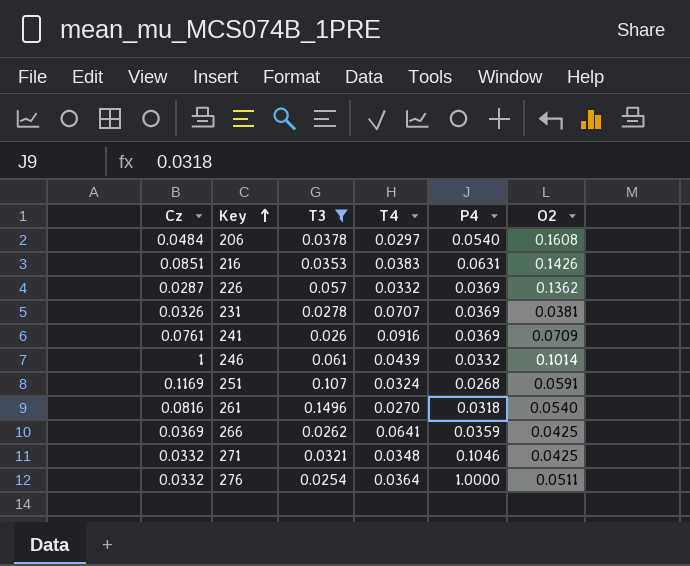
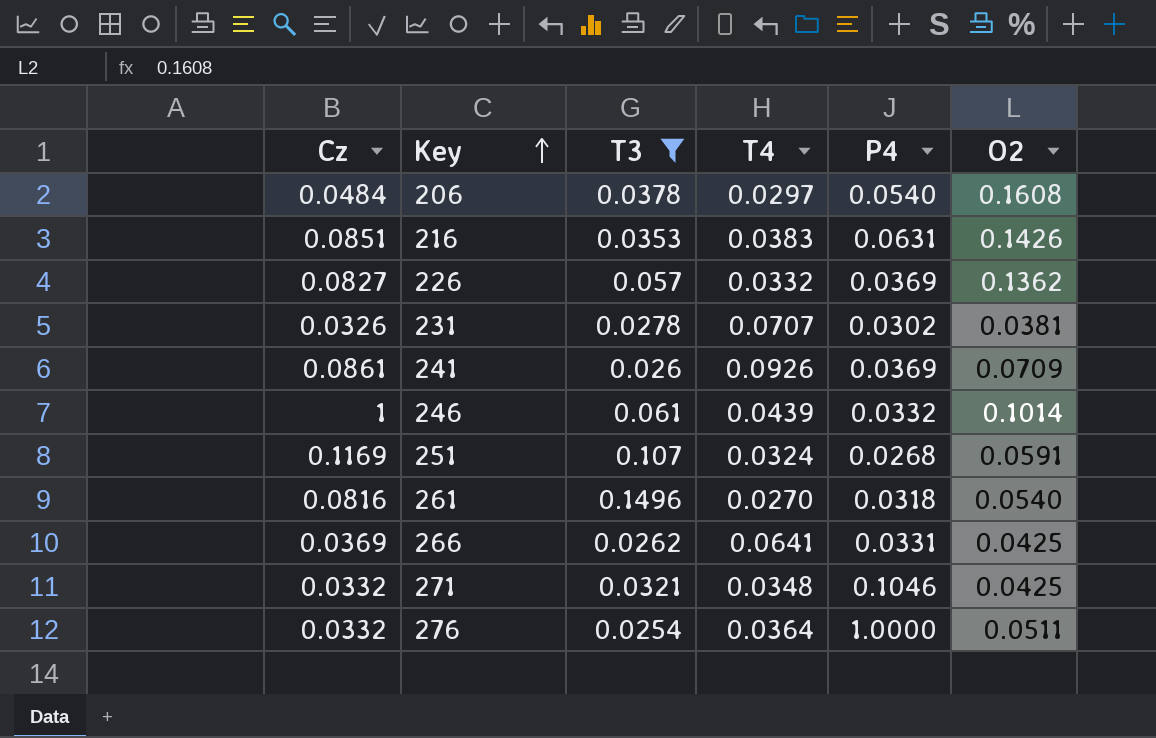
226 | Cz: 0.0287 -> 0.0827
231 | P4: 0.0369 -> 0.0302
241 | Cz: 0.0761 -> 0.0861
241 | T4: 0.0916 -> 0.0926
266 | P4: 0.0359 -> 0.0331

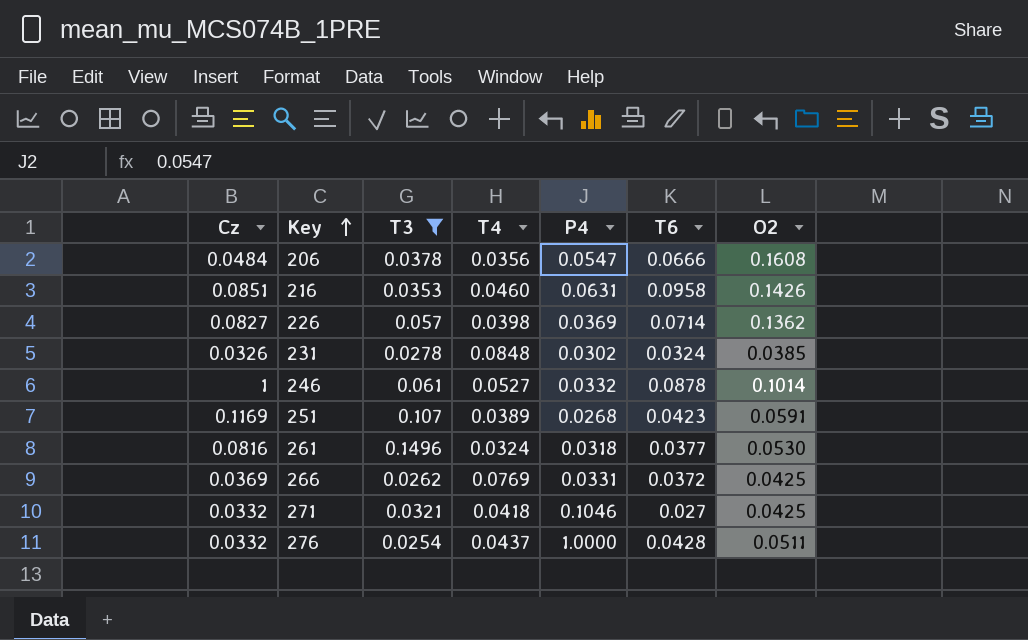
column T6 | position: none -> 6
row 241: 0.0861 | 0.026 | 0.0926 | 0.0369 | 0.0709 -> none
206 | T4: 0.0297 -> 0.0356
206 | P4: 0.0540 -> 0.0547
216 | T4: 0.0383 -> 0.0460
226 | T4: 0.0332 -> 0.0398
231 | T4: 0.0707 -> 0.0848
231 | O2: 0.0381 -> 0.0385
246 | T4: 0.0439 -> 0.0527
251 | T4: 0.0324 -> 0.0389
261 | T4: 0.0270 -> 0.0324
261 | O2: 0.0540 -> 0.0530
266 | T4: 0.0641 -> 0.0769
271 | T4: 0.0348 -> 0.0418
276 | T4: 0.0364 -> 0.0437

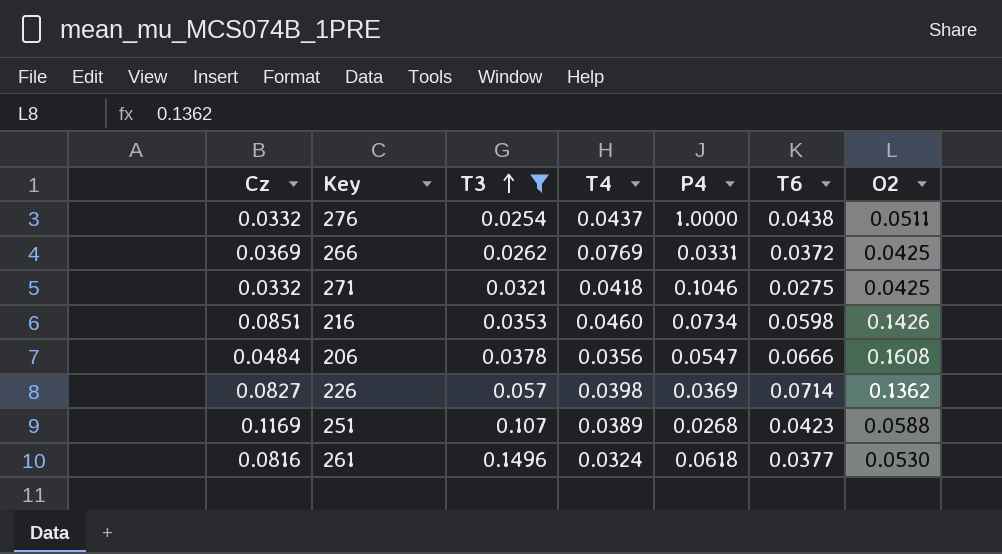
row order: Key ascending -> T3 ascending
row 231: 0.0326 | 0.0278 | 0.0848 | 0.0302 | 0.0324 | 0.0385 -> none
row 246: 1 | 0.061 | 0.0527 | 0.0332 | 0.0878 | 0.1014 -> none
276 | T6: 0.0428 -> 0.0438
271 | T6: 0.027 -> 0.0275
216 | P4: 0.0631 -> 0.0734
216 | T6: 0.0958 -> 0.0598
251 | O2: 0.0591 -> 0.0588
261 | P4: 0.0318 -> 0.0618

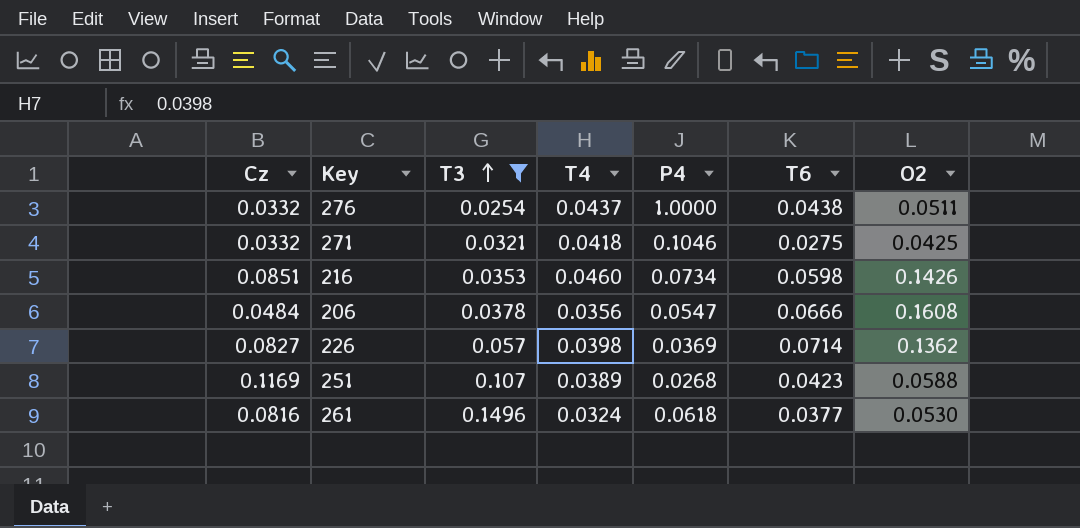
row 266: 0.0369 | 0.0262 | 0.0769 | 0.0331 | 0.0372 | 0.0425 -> none

